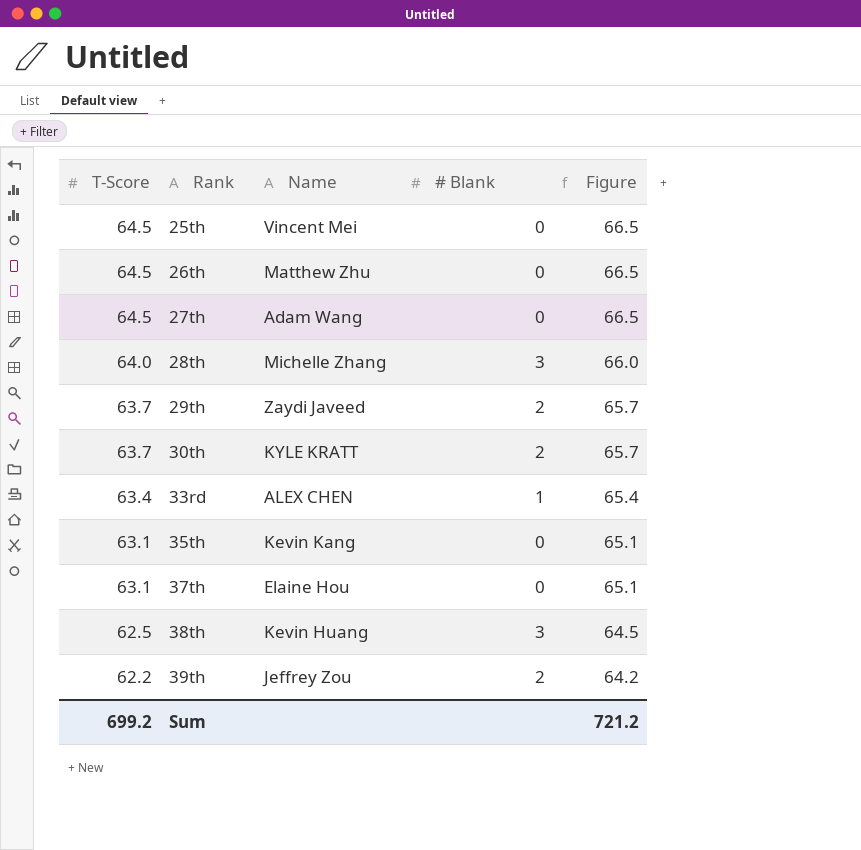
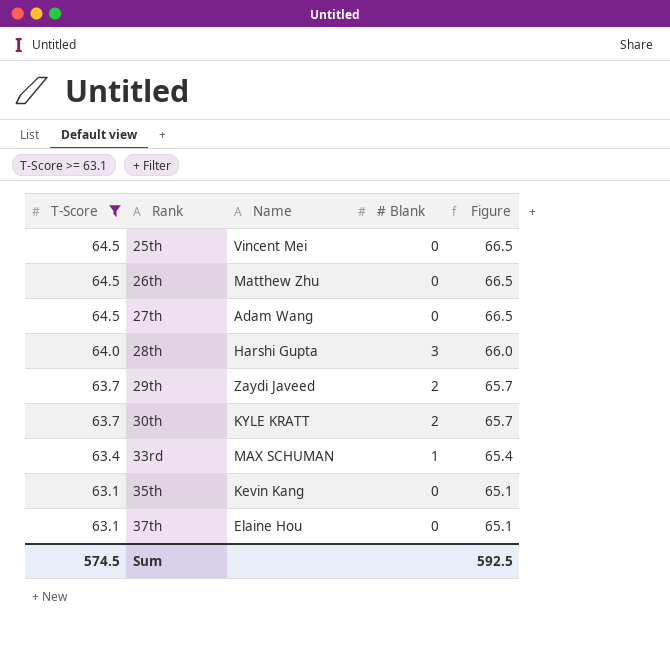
filter: none -> T-Score >= 63.1
28th | Name: Michelle Zhang -> Harshi Gupta
33rd | Name: ALEX CHEN -> MAX SCHUMAN
Sum | T-Score: 699.2 -> 574.5
Sum | Figure: 721.2 -> 592.5

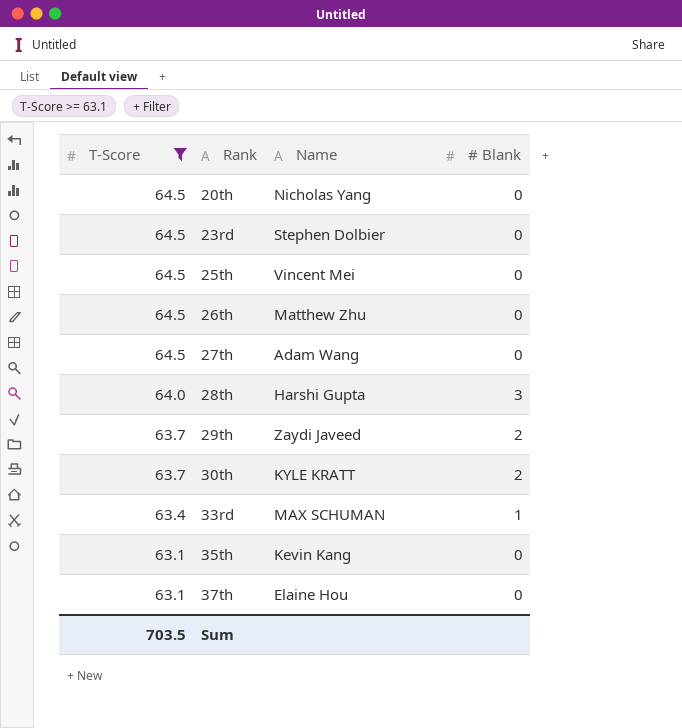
column Figure | formula: [T-Score] + 2 -> none
row 20th: none -> 64.5 | Nicholas Yang | 0
row 23rd: none -> 64.5 | Stephen Dolbier | 0
Sum | T-Score: 574.5 -> 703.5

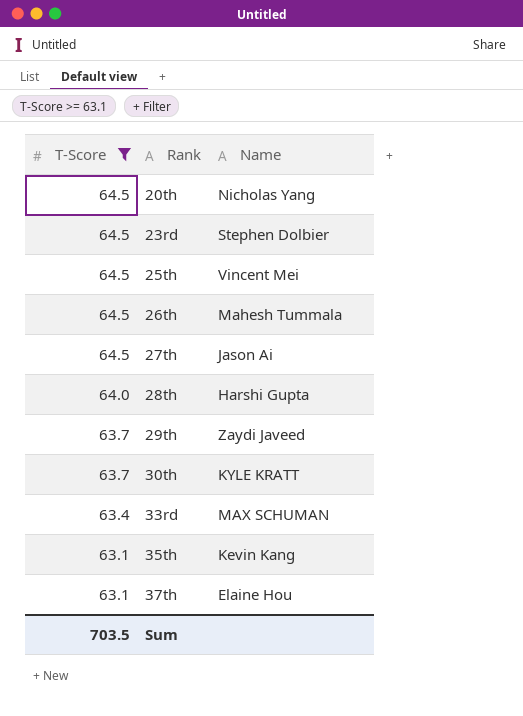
column # Blank | position: 4 -> none
26th | Name: Matthew Zhu -> Mahesh Tummala
27th | Name: Adam Wang -> Jason Ai

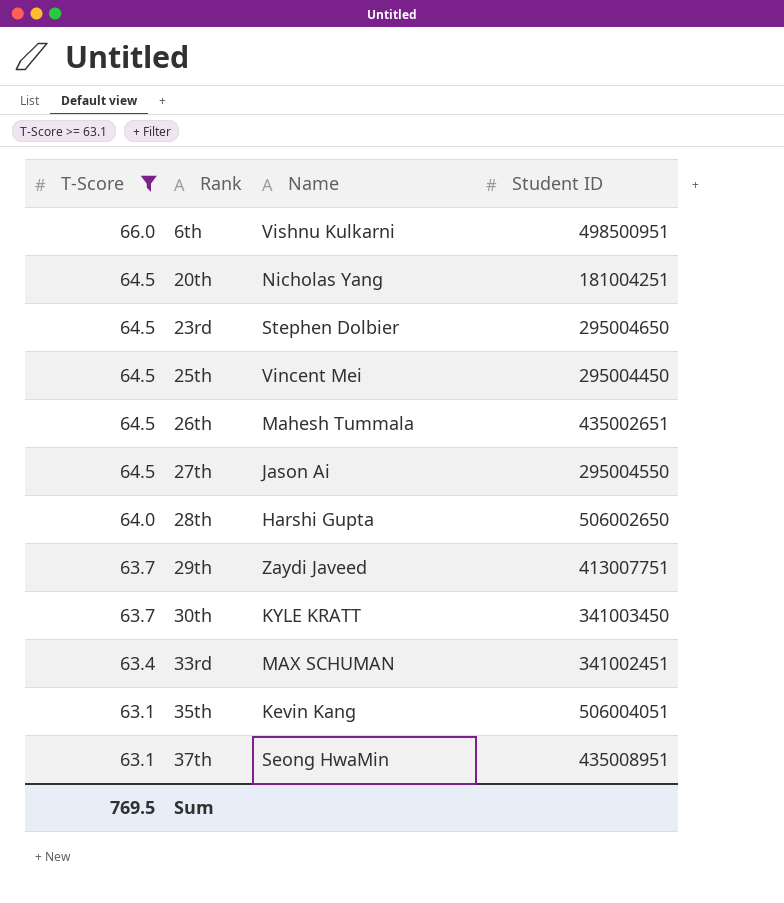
column Student ID | position: none -> 4
row 6th: none -> 66.0 | Vishnu Kulkarni | 498500951
37th | Name: Elaine Hou -> Seong HwaMin
Sum | T-Score: 703.5 -> 769.5

